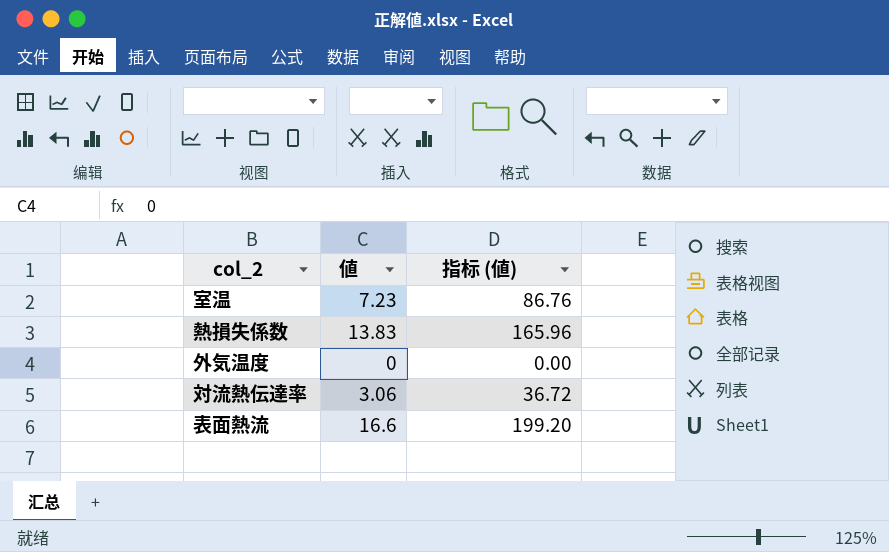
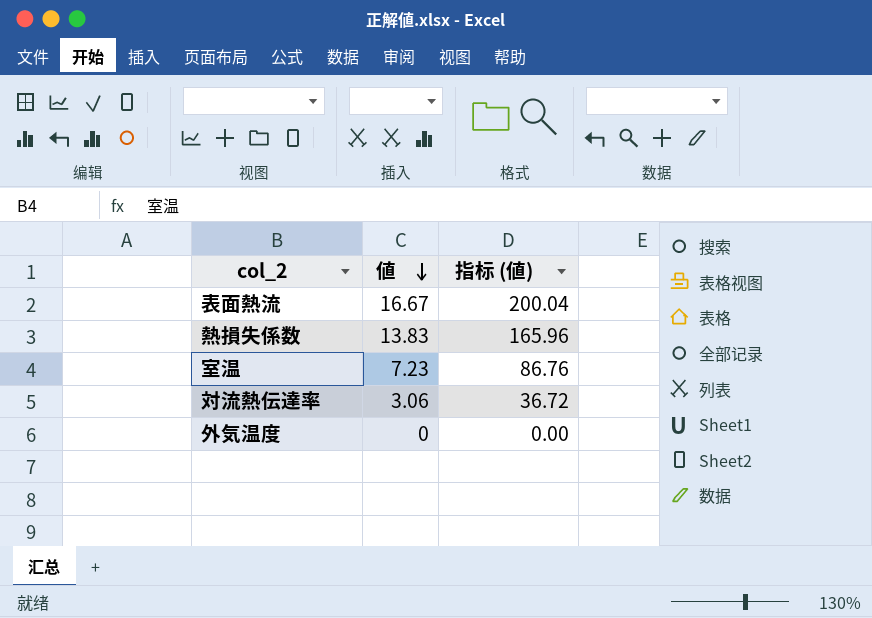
row order: none -> 値 descending
表面熱流 | 値: 16.6 -> 16.67
表面熱流 | 指标 (値): 199.20 -> 200.04

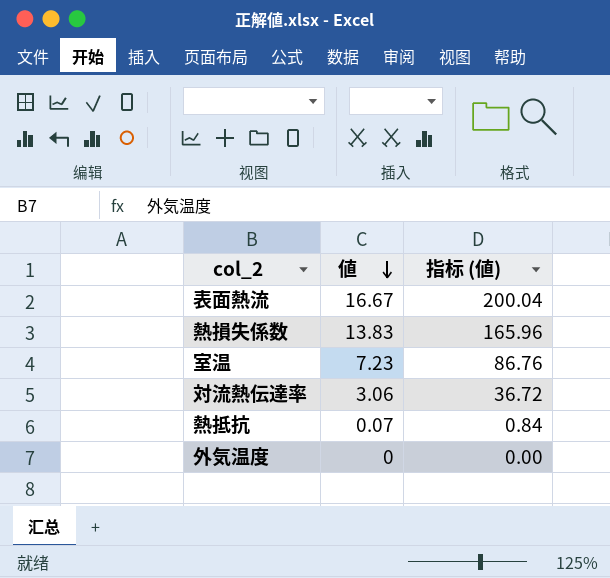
row 熱抵抗: none -> 0.07 | 0.84

